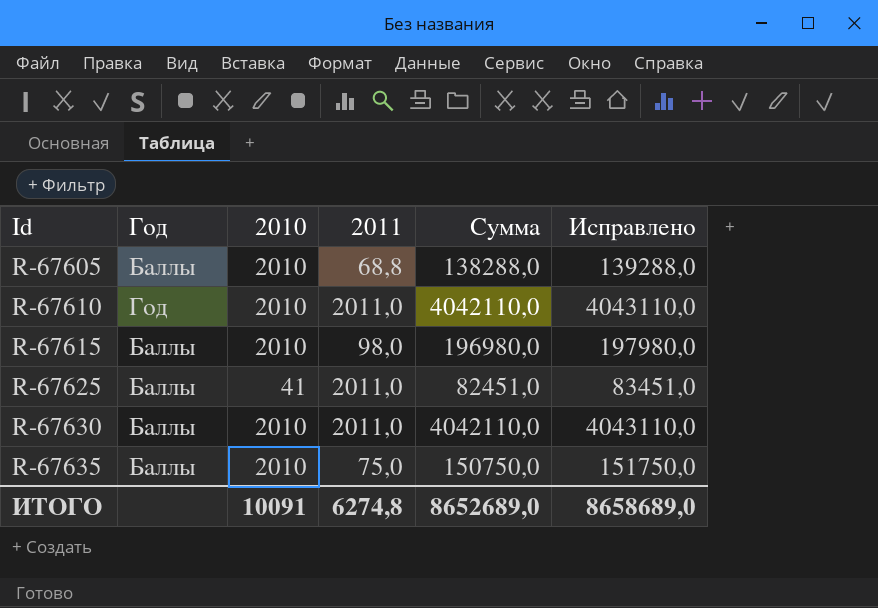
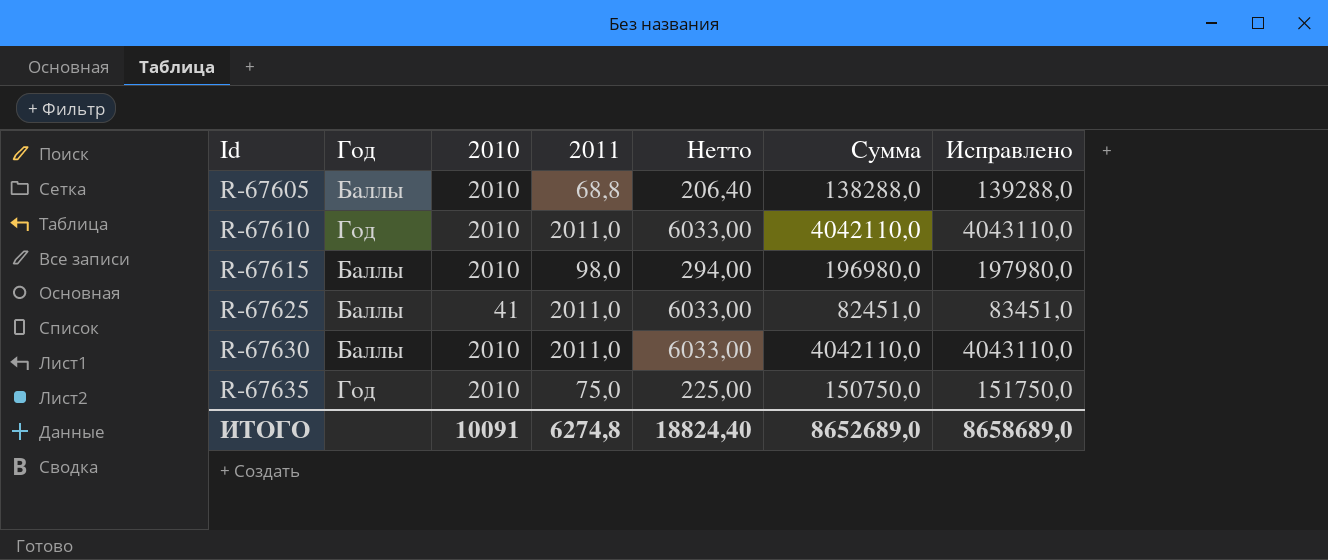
column Нетто | formula: none -> [2011] * 3
R-67635 | Год: Баллы -> Год

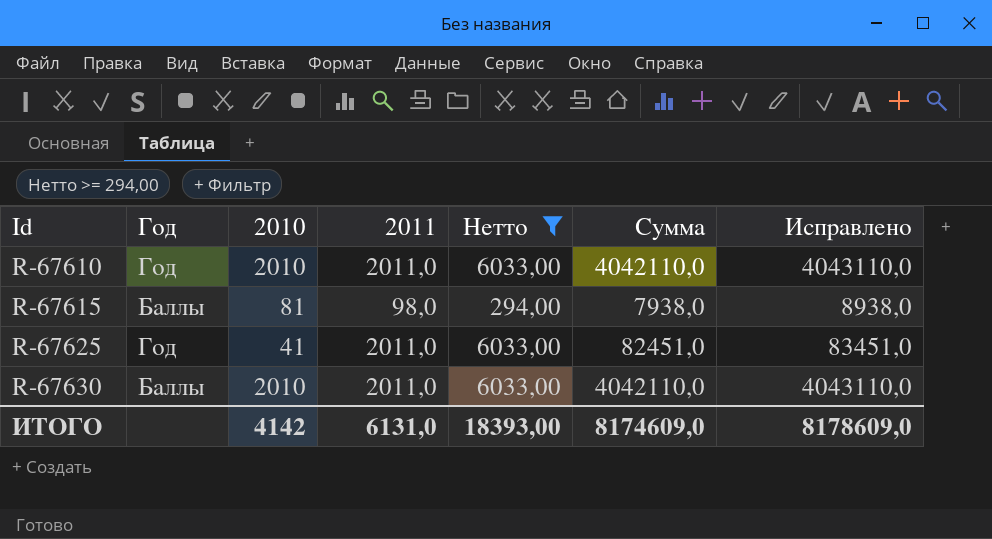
filter: none -> Нетто >= 294,00
R-67615 | 2010: 2010 -> 81
R-67615 | Сумма: 196980,0 -> 7938,0
R-67615 | Исправлено: 197980,0 -> 8938,0
R-67625 | Год: Баллы -> Год
ИТОГО | 2010: 10091 -> 4142
ИТОГО | 2011: 6274,8 -> 6131,0
ИТОГО | Нетто: 18824,40 -> 18393,00
ИТОГО | Сумма: 8652689,0 -> 8174609,0
ИТОГО | Исправлено: 8658689,0 -> 8178609,0

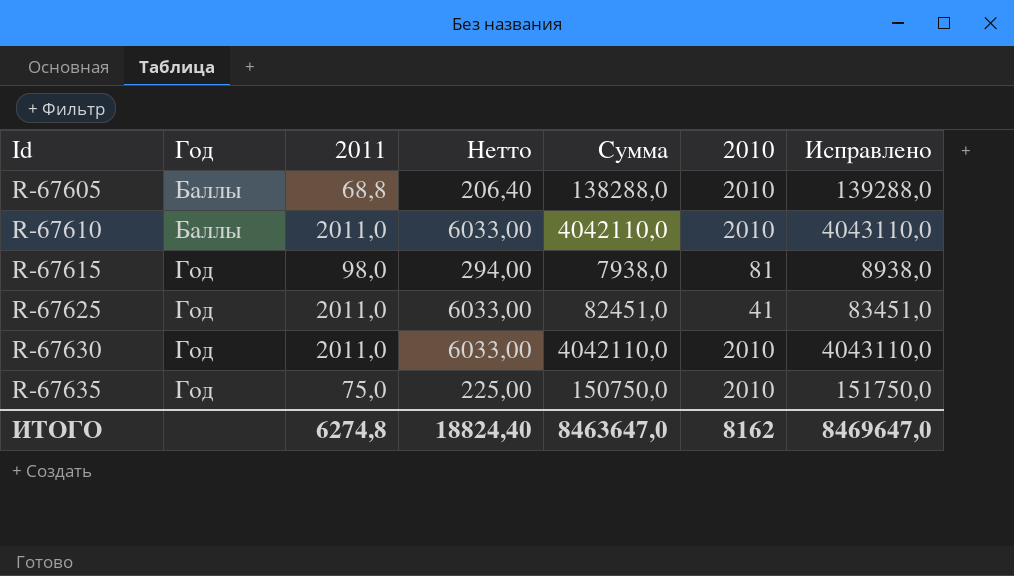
filter: Нетто >= 294,00 -> none
column 2010 | position: 3 -> 6
R-67610 | Год: Год -> Баллы
R-67615 | Год: Баллы -> Год
R-67630 | Год: Баллы -> Год
ИТОГО | 2011: 6131,0 -> 6274,8
ИТОГО | Нетто: 18393,00 -> 18824,40
ИТОГО | Сумма: 8174609,0 -> 8463647,0
ИТОГО | 2010: 4142 -> 8162
ИТОГО | Исправлено: 8178609,0 -> 8469647,0

